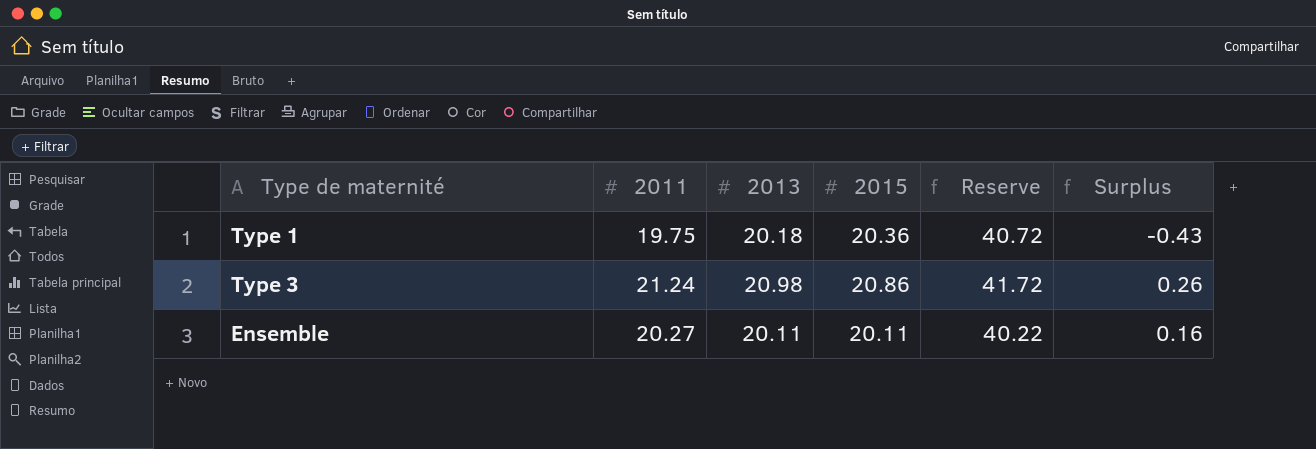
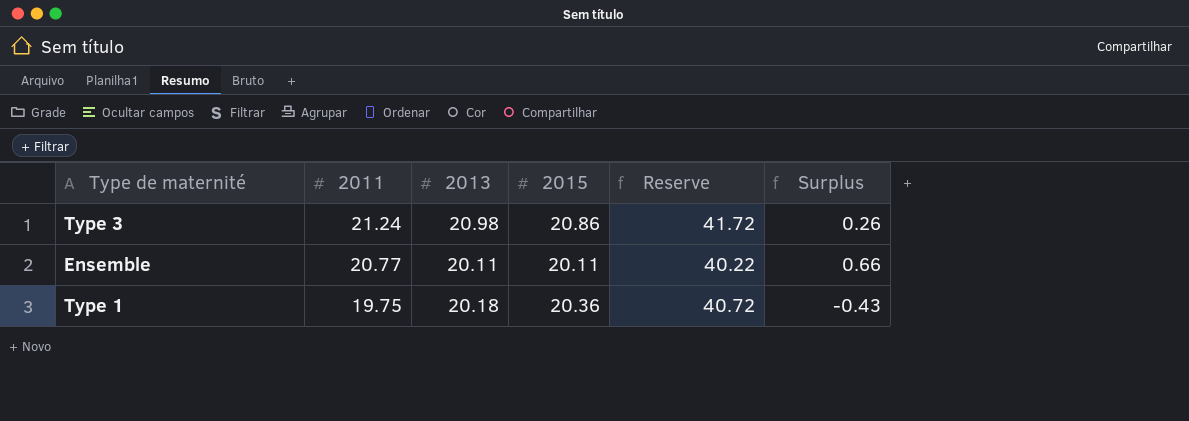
row order: none -> 2011 descending
Ensemble | 2011: 20.27 -> 20.77
Ensemble | Surplus: 0.16 -> 0.66

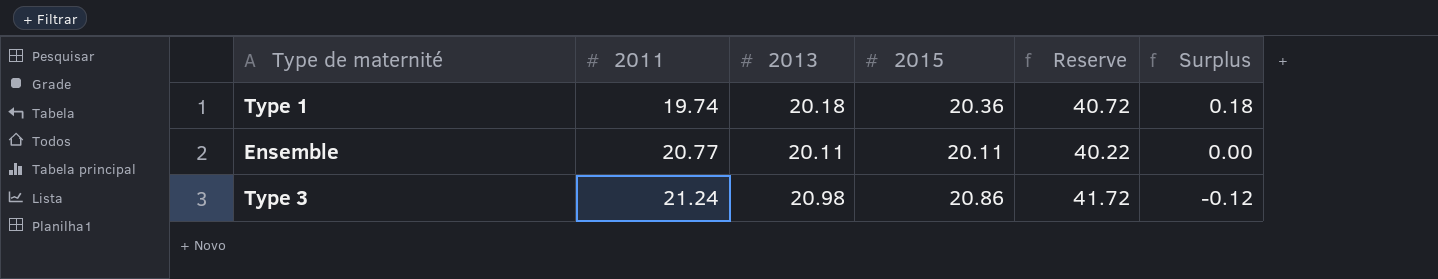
row order: 2011 descending -> 2011 ascending
column Surplus | formula: [2011] - [2013] -> [2015] - [2013]
Type 1 | 2011: 19.75 -> 19.74

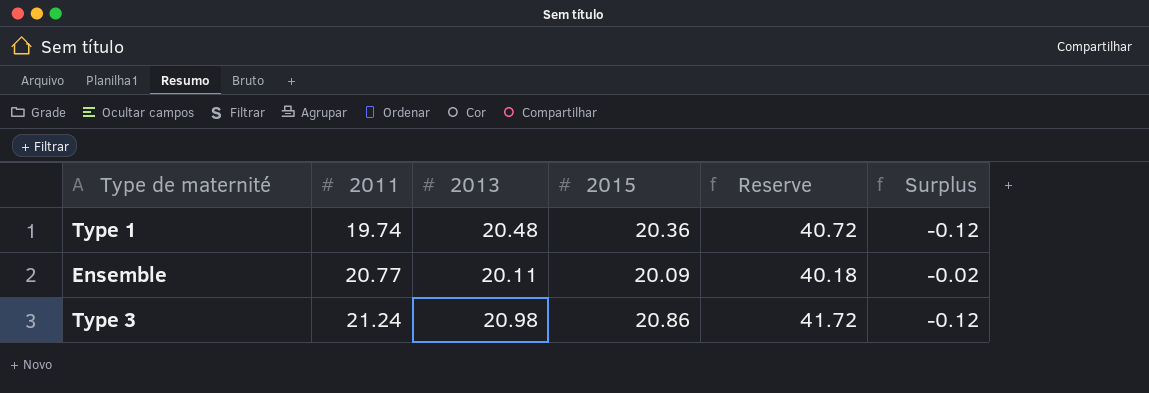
Type 1 | 2013: 20.18 -> 20.48
Type 1 | Surplus: 0.18 -> -0.12
Ensemble | 2015: 20.11 -> 20.09
Ensemble | Reserve: 40.22 -> 40.18
Ensemble | Surplus: 0.00 -> -0.02

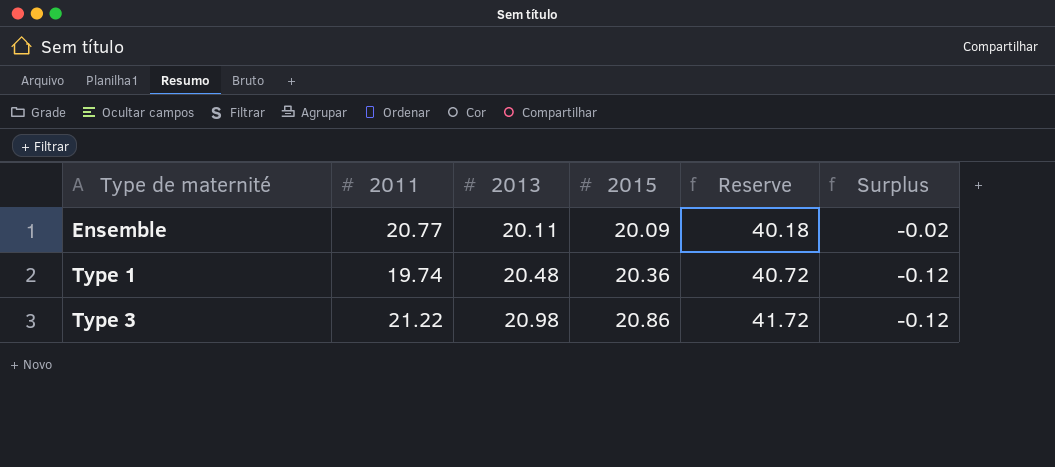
row order: 2011 ascending -> Type de maternité ascending
Type 3 | 2011: 21.24 -> 21.22

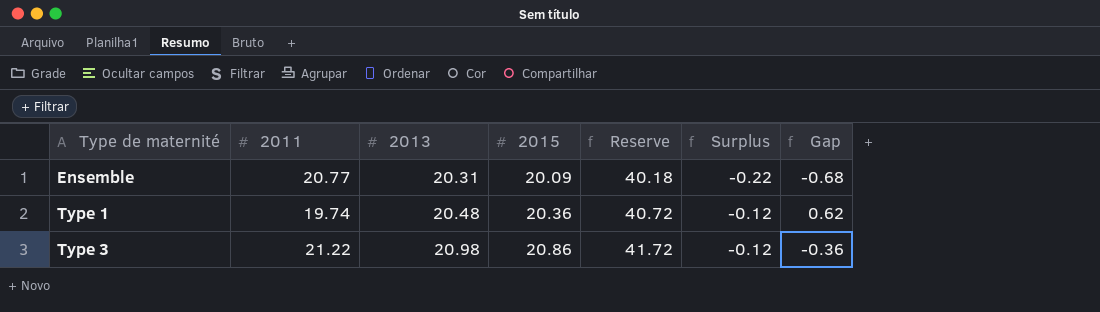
column Gap | formula: none -> [2015] - [2011]
Ensemble | 2013: 20.11 -> 20.31
Ensemble | Surplus: -0.02 -> -0.22

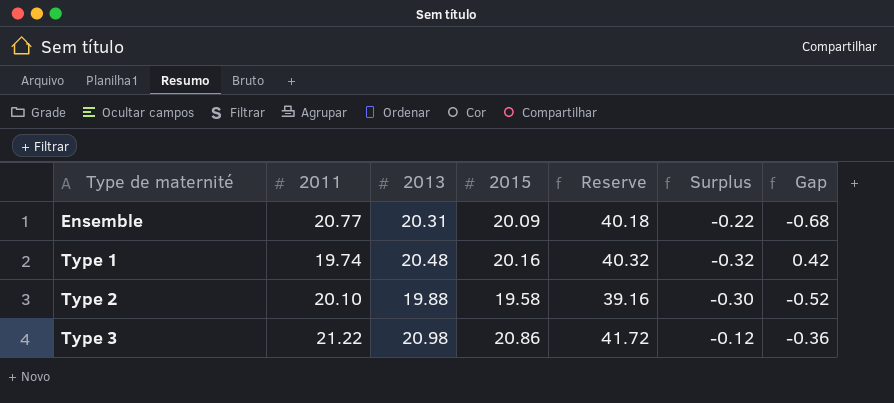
Type 1 | 2015: 20.36 -> 20.16
Type 1 | Reserve: 40.72 -> 40.32
Type 1 | Surplus: -0.12 -> -0.32
Type 1 | Gap: 0.62 -> 0.42
row Type 2: none -> 20.10 | 19.88 | 19.58 | 39.16 | -0.30 | -0.52

